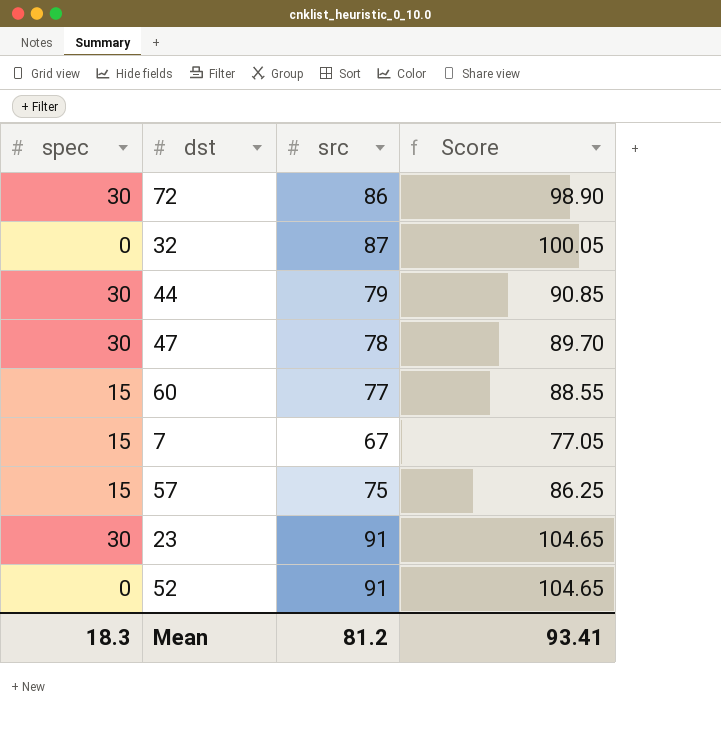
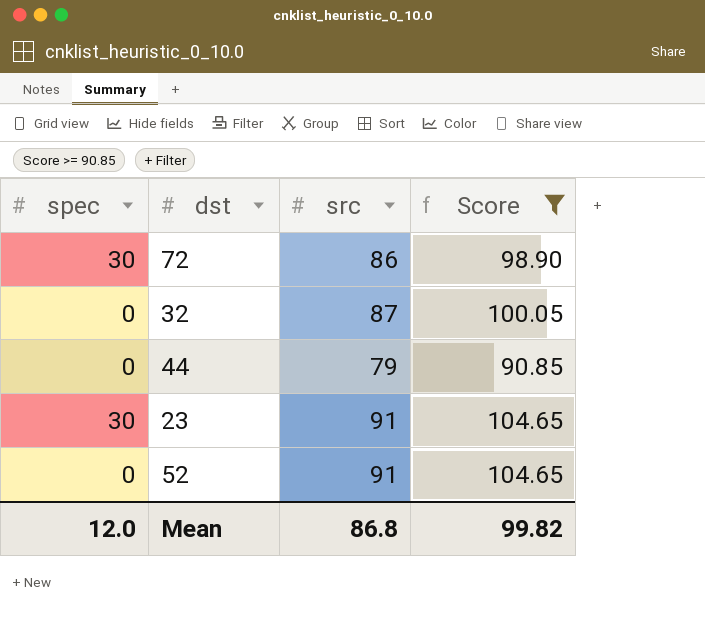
filter: none -> Score >= 90.85
44 | spec: 30 -> 0
Mean | spec: 18.3 -> 12.0
Mean | src: 81.2 -> 86.8
Mean | Score: 93.41 -> 99.82

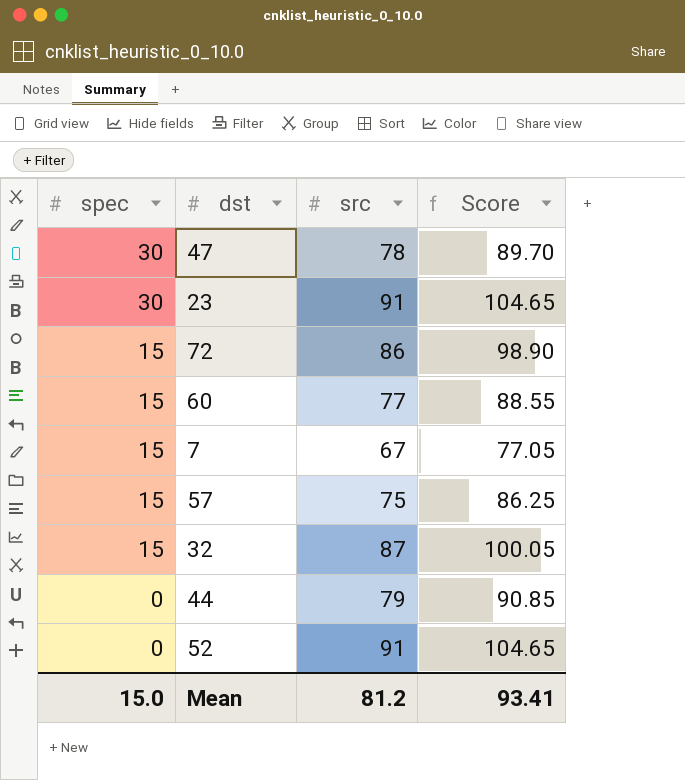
filter: Score >= 90.85 -> none
row order: none -> spec descending
72 | spec: 30 -> 15
32 | spec: 0 -> 15
Mean | spec: 12.0 -> 15.0
Mean | src: 86.8 -> 81.2
Mean | Score: 99.82 -> 93.41

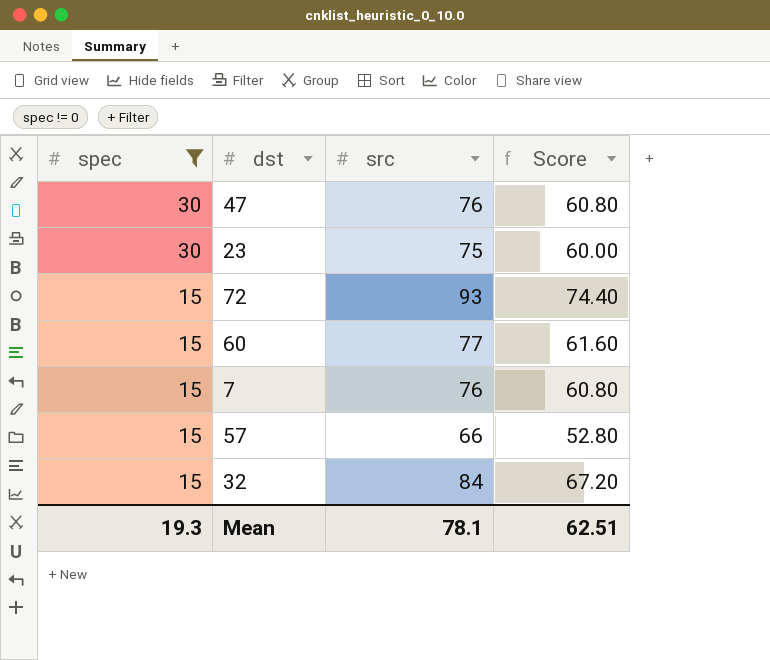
filter: none -> spec != 0
column Score | formula: [src] * 1.15 -> [src] * 0.8
47 | src: 78 -> 76
23 | src: 91 -> 75
72 | src: 86 -> 93
7 | src: 67 -> 76
57 | src: 75 -> 66
32 | src: 87 -> 84
Mean | spec: 15.0 -> 19.3
Mean | src: 81.2 -> 78.1
Mean | Score: 93.41 -> 62.51

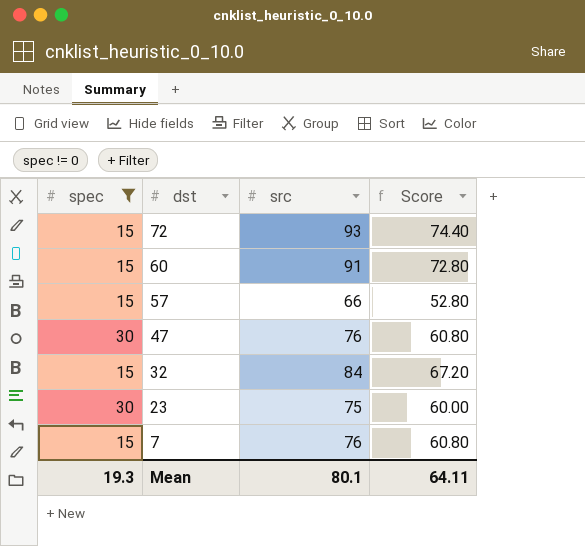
row order: spec descending -> dst descending
60 | src: 77 -> 91
60 | Score: 61.60 -> 72.80
Mean | src: 78.1 -> 80.1
Mean | Score: 62.51 -> 64.11

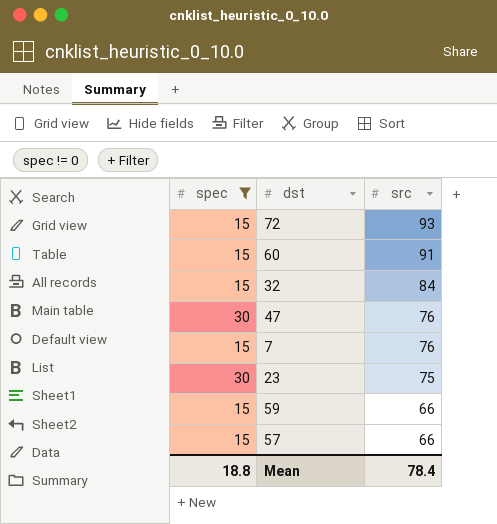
row order: dst descending -> src descending
column Score | formula: [src] * 0.8 -> none
row 59: none -> 15 | 66
Mean | spec: 19.3 -> 18.8
Mean | src: 80.1 -> 78.4

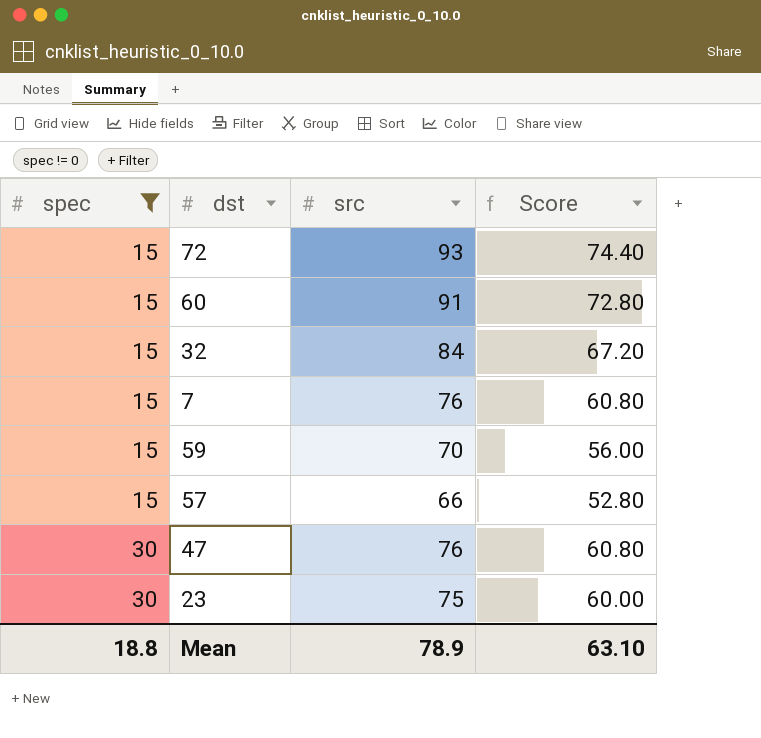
row order: src descending -> spec ascending
column Score | formula: none -> [src] * 0.8
59 | src: 66 -> 70
Mean | src: 78.4 -> 78.9

